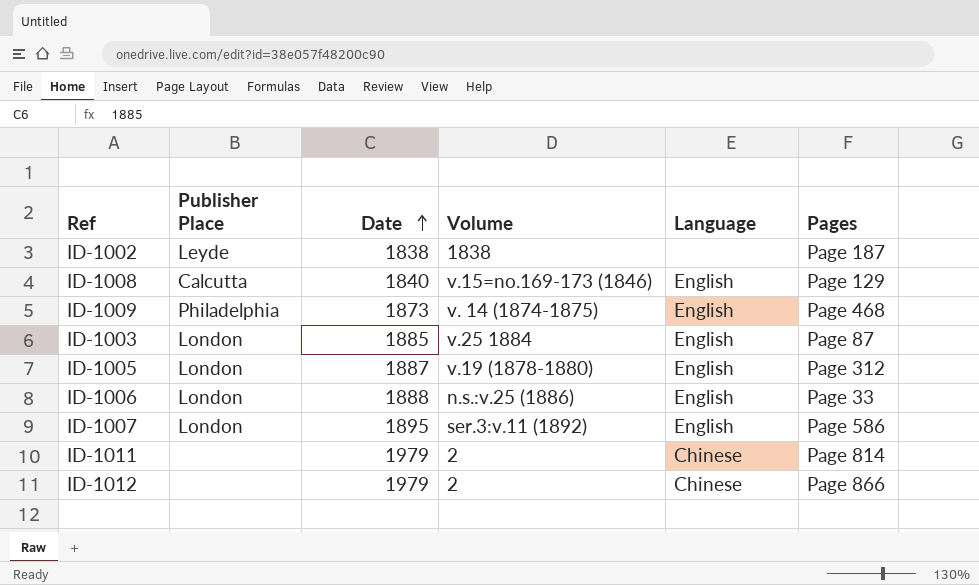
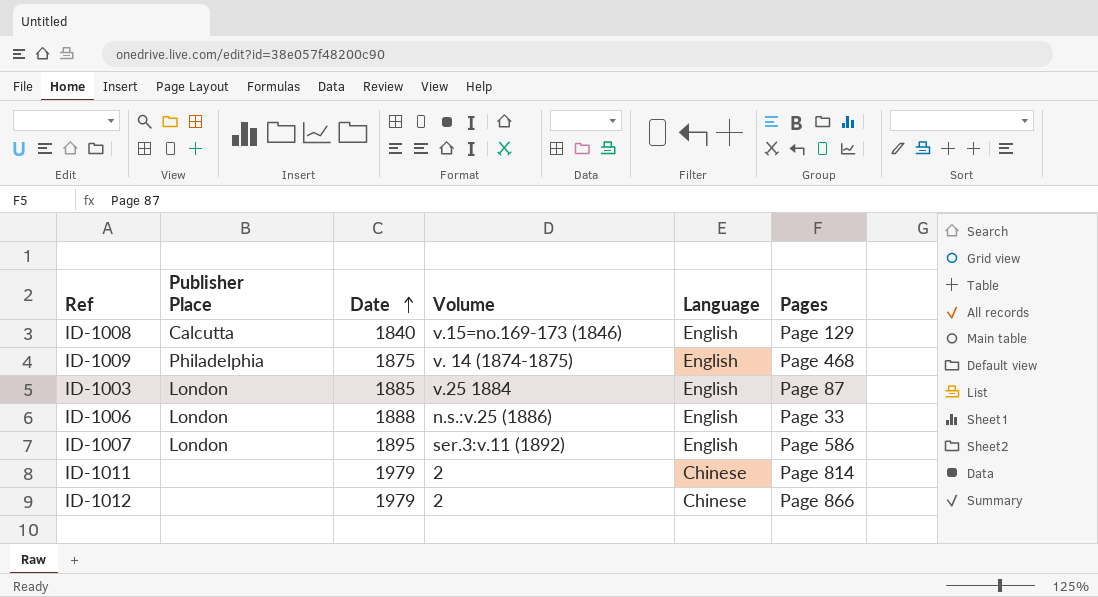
row ID-1002: Leyde | 1838 | 1838 | none | Page 187 -> none
row ID-1005: London | 1887 | v.19 (1878-1880) | English | Page 312 -> none
ID-1009 | Date: 1873 -> 1875

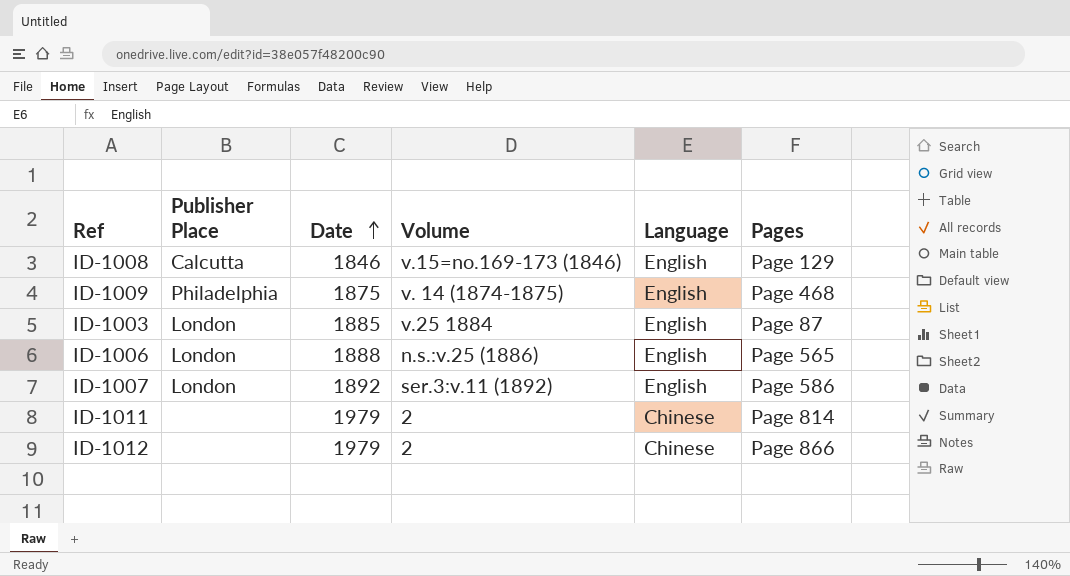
ID-1008 | Date: 1840 -> 1846
ID-1006 | Pages: Page 33 -> Page 565
ID-1007 | Date: 1895 -> 1892

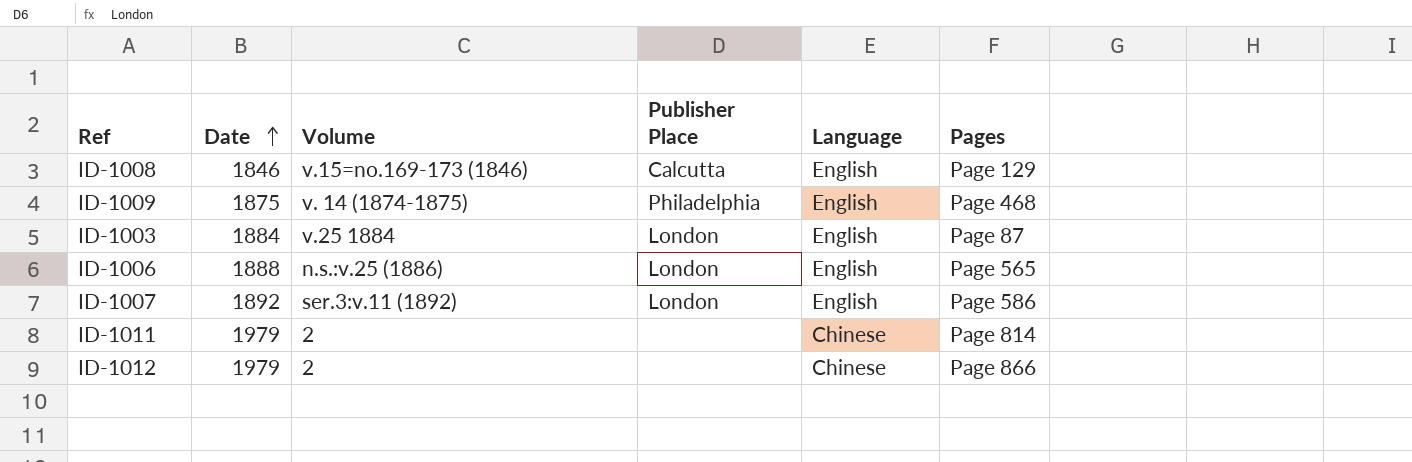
column Publisher Place | position: 2 -> 4
ID-1003 | Date: 1885 -> 1884

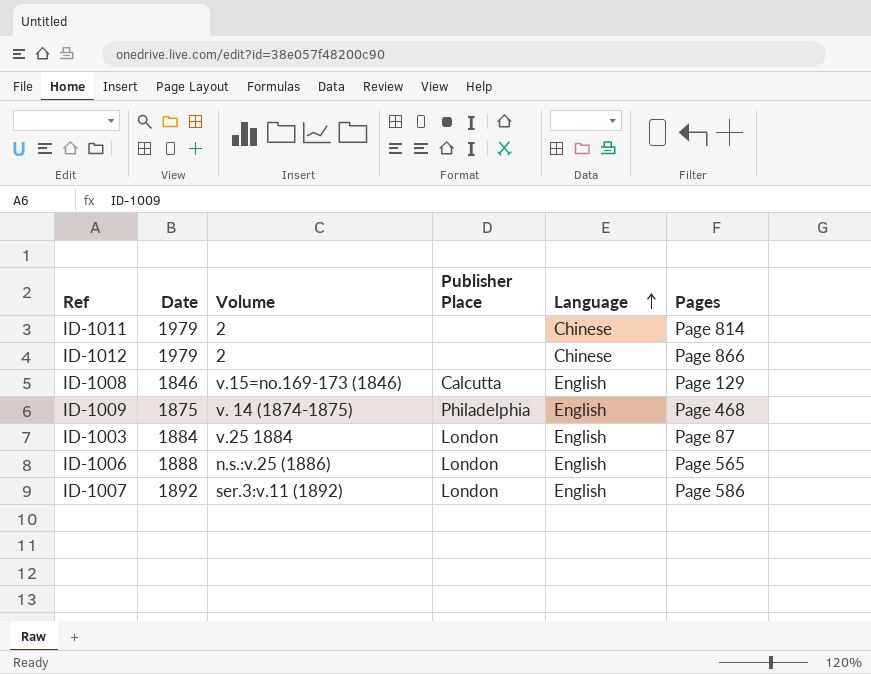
row order: Date ascending -> Language ascending

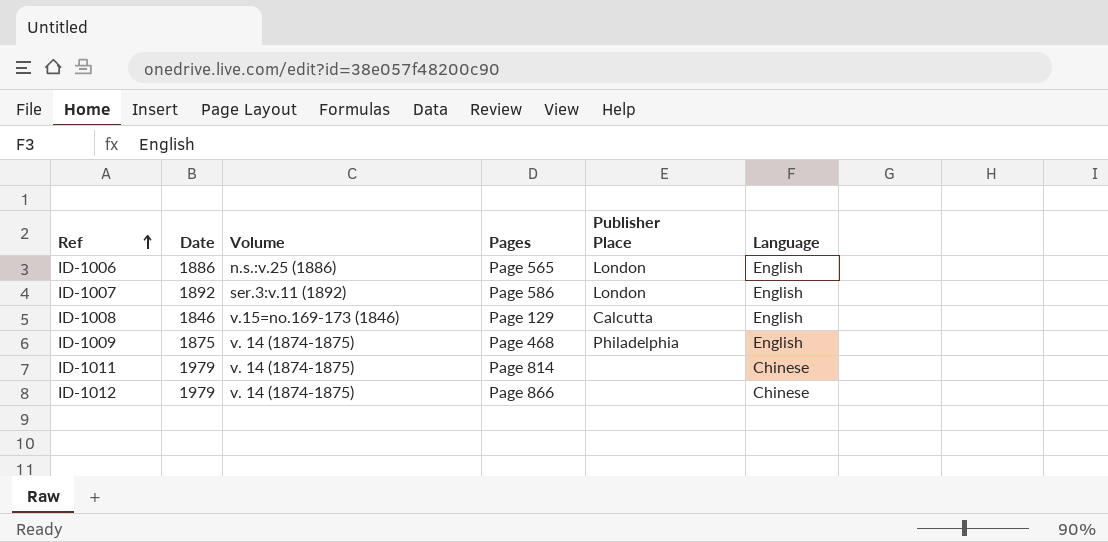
row order: Language ascending -> Ref ascending
column Pages | position: 6 -> 4
row ID-1003: 1884 | v.25 1884 | London | English | Page 87 -> none
ID-1006 | Date: 1888 -> 1886
ID-1011 | Volume: 2 -> v. 14 (1874-1875)
ID-1012 | Volume: 2 -> v. 14 (1874-1875)

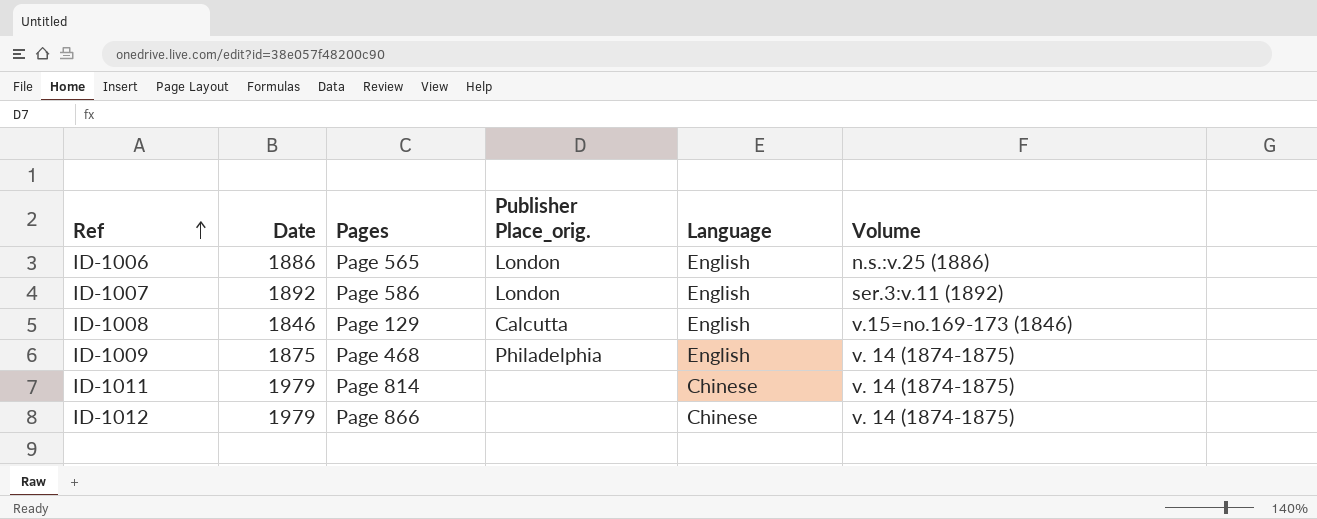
column name: Publisher Place -> Publisher Place_orig.
column Volume | position: 3 -> 6

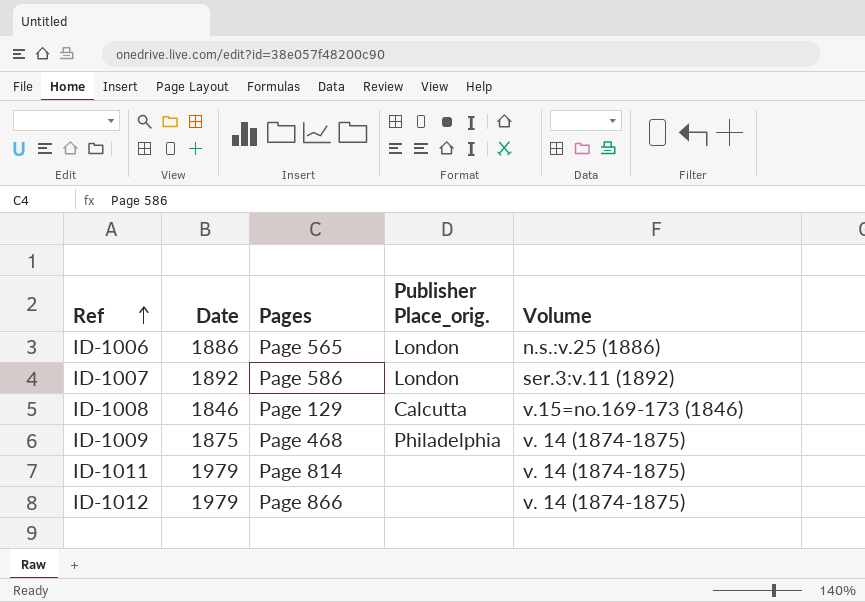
column Language | position: 5 -> none

